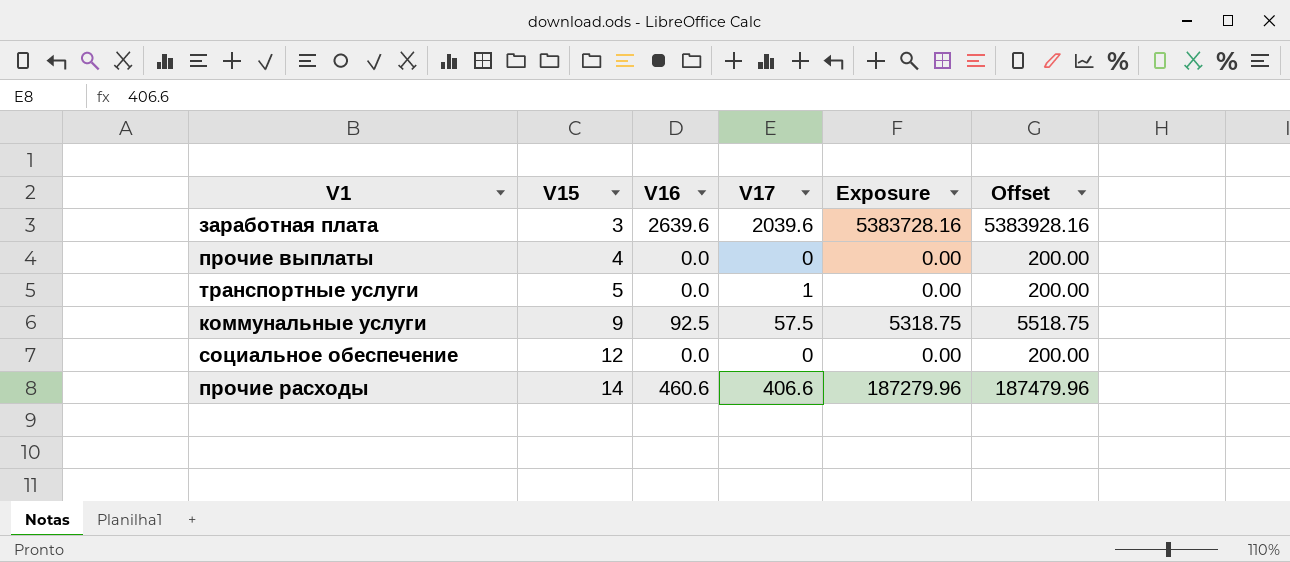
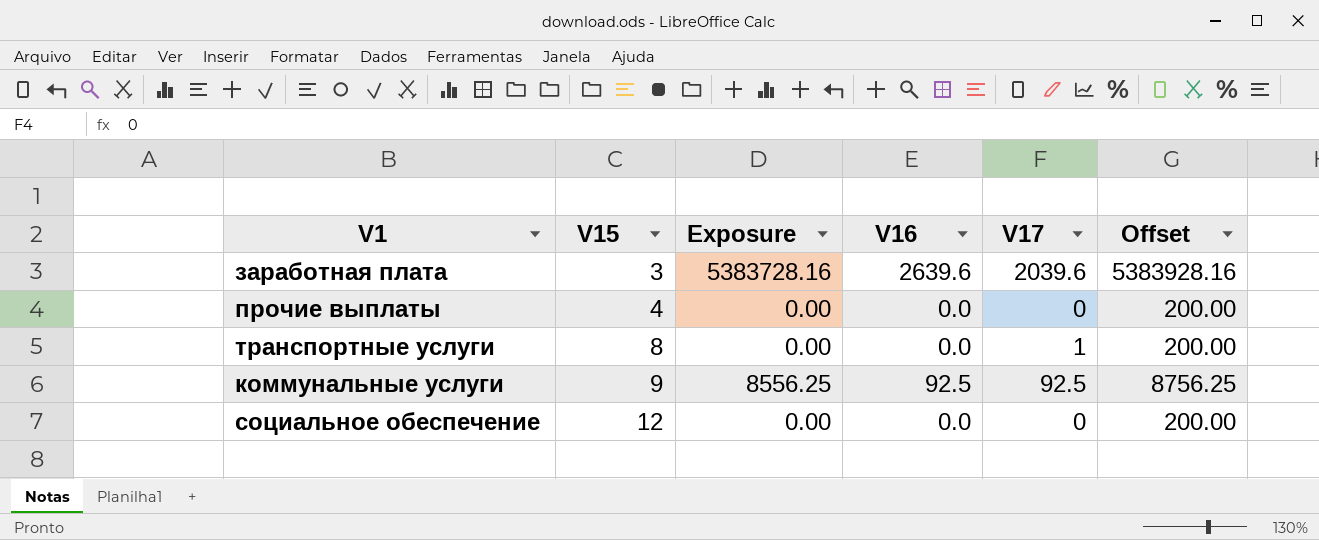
column Exposure | position: 5 -> 3
row прочие расходы: 14 | 460.6 | 406.6 | 187279.96 | 187479.96 -> none
транспортные услуги | V15: 5 -> 8
коммунальные услуги | Exposure: 5318.75 -> 8556.25
коммунальные услуги | V17: 57.5 -> 92.5
коммунальные услуги | Offset: 5518.75 -> 8756.25

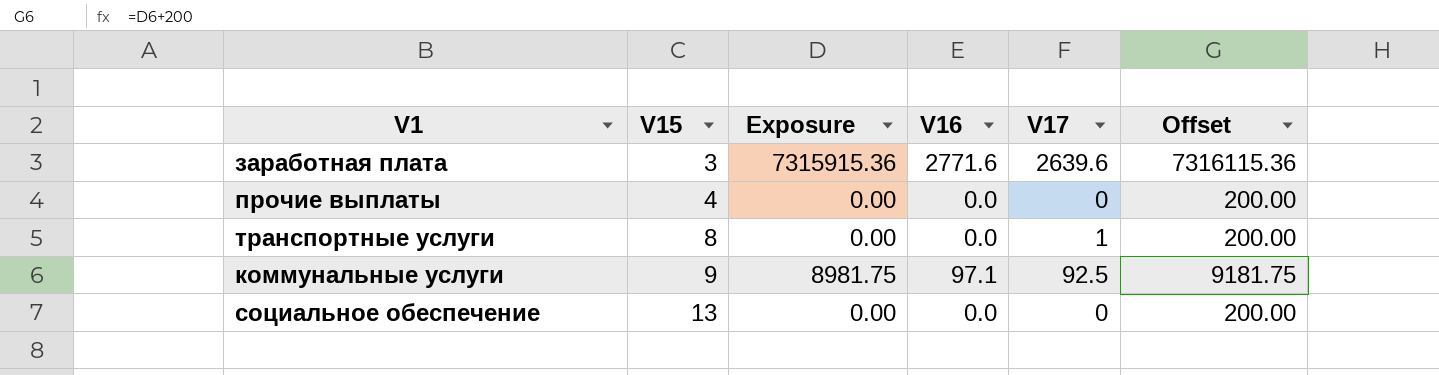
заработная плата | Exposure: 5383728.16 -> 7315915.36
заработная плата | V16: 2639.6 -> 2771.6
заработная плата | V17: 2039.6 -> 2639.6
заработная плата | Offset: 5383928.16 -> 7316115.36
коммунальные услуги | Exposure: 8556.25 -> 8981.75
коммунальные услуги | V16: 92.5 -> 97.1
коммунальные услуги | Offset: 8756.25 -> 9181.75
социальное обеспечение | V15: 12 -> 13

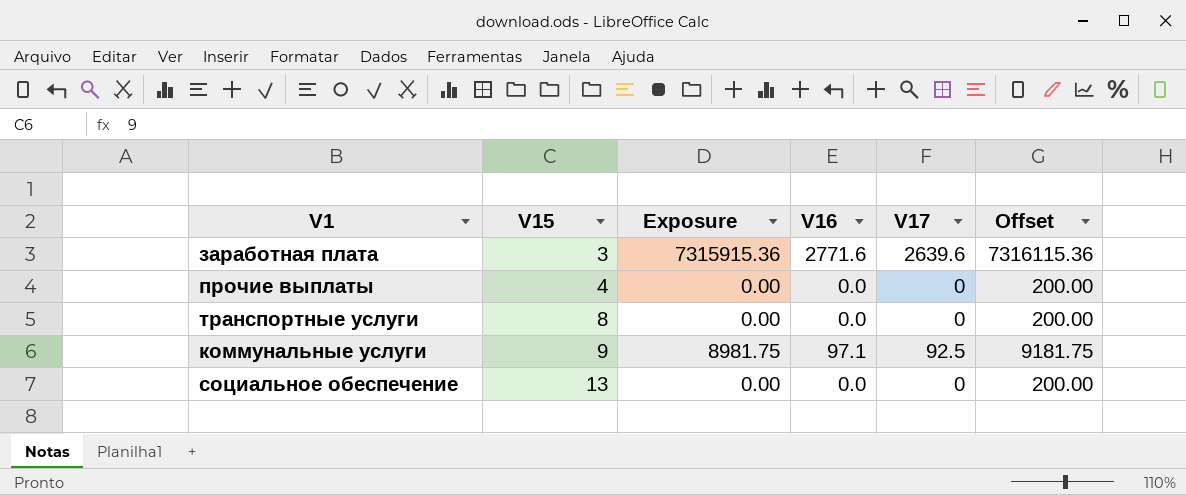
транспортные услуги | V17: 1 -> 0

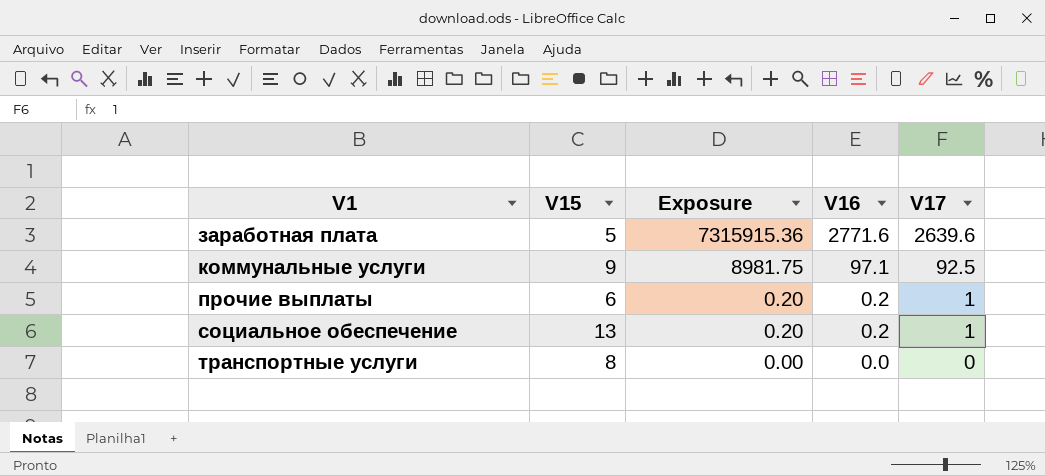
row order: V15 ascending -> V1 ascending
column Offset | formula: [Exposure] + 200 -> none
заработная плата | V15: 3 -> 5
прочие выплаты | V15: 4 -> 6
прочие выплаты | Exposure: 0.00 -> 0.20
прочие выплаты | V16: 0.0 -> 0.2
прочие выплаты | V17: 0 -> 1
социальное обеспечение | Exposure: 0.00 -> 0.20
социальное обеспечение | V16: 0.0 -> 0.2
социальное обеспечение | V17: 0 -> 1

